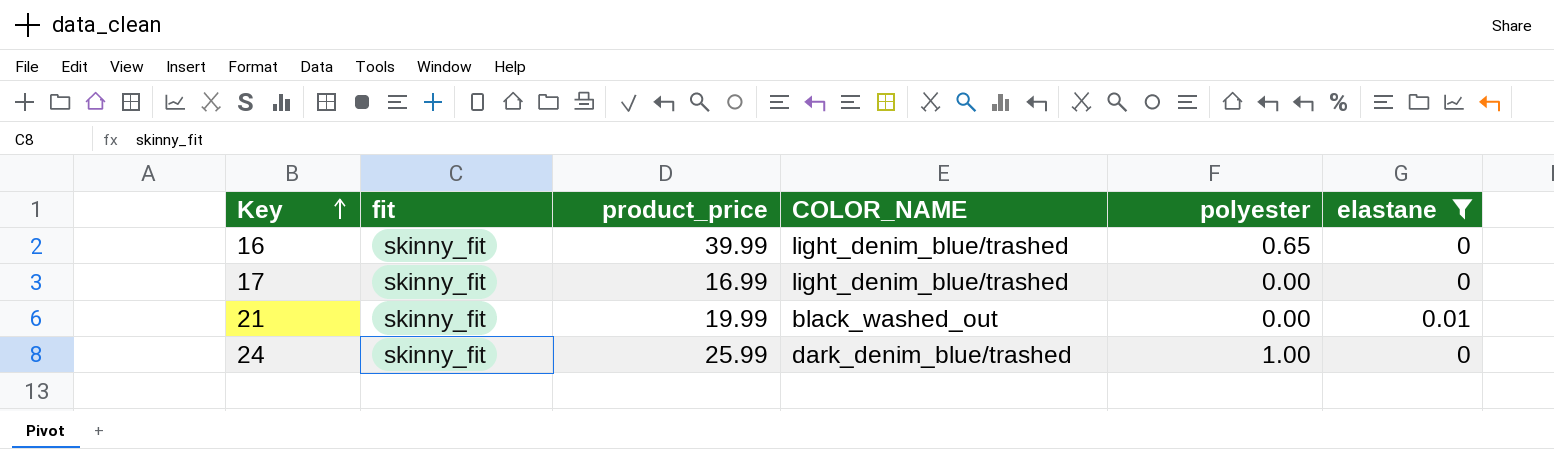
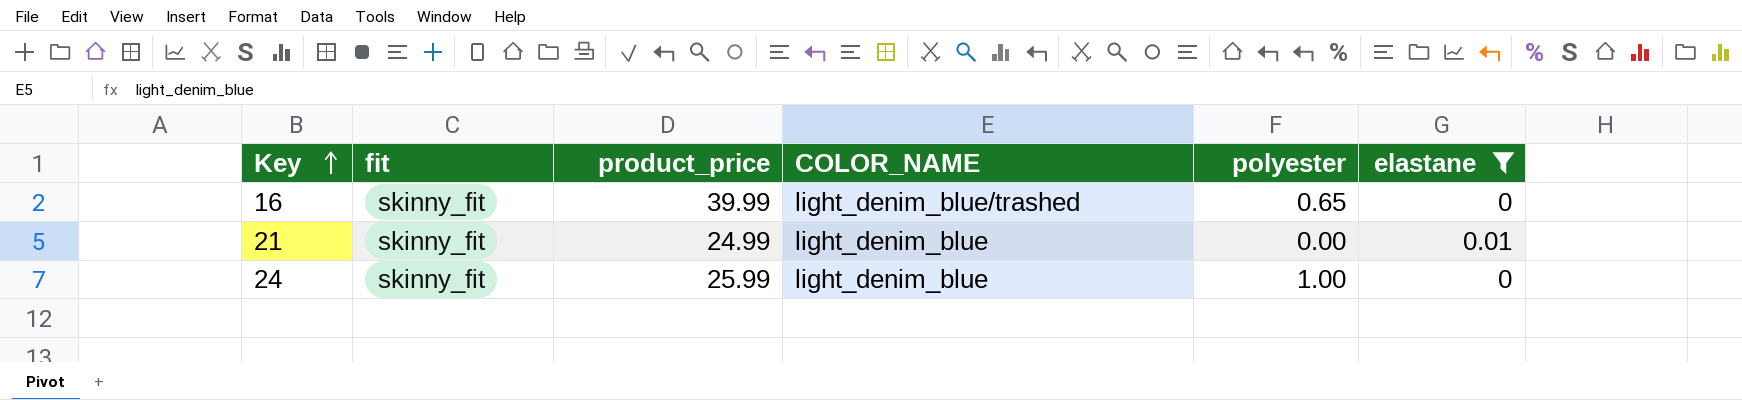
row 17: skinny_fit | 16.99 | light_denim_blue/trashed | 0.00 | 0 -> none
21 | product_price: 19.99 -> 24.99
21 | COLOR_NAME: black_washed_out -> light_denim_blue
24 | COLOR_NAME: dark_denim_blue/trashed -> light_denim_blue

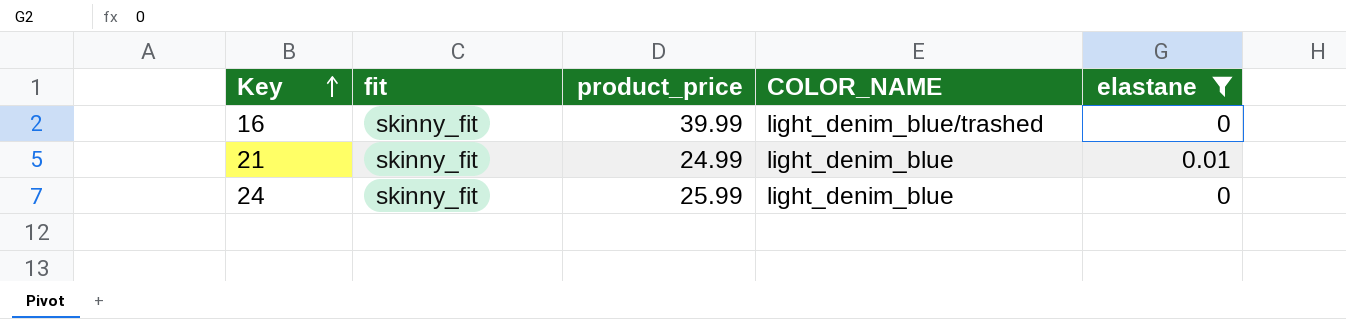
column polyester | position: 5 -> none

